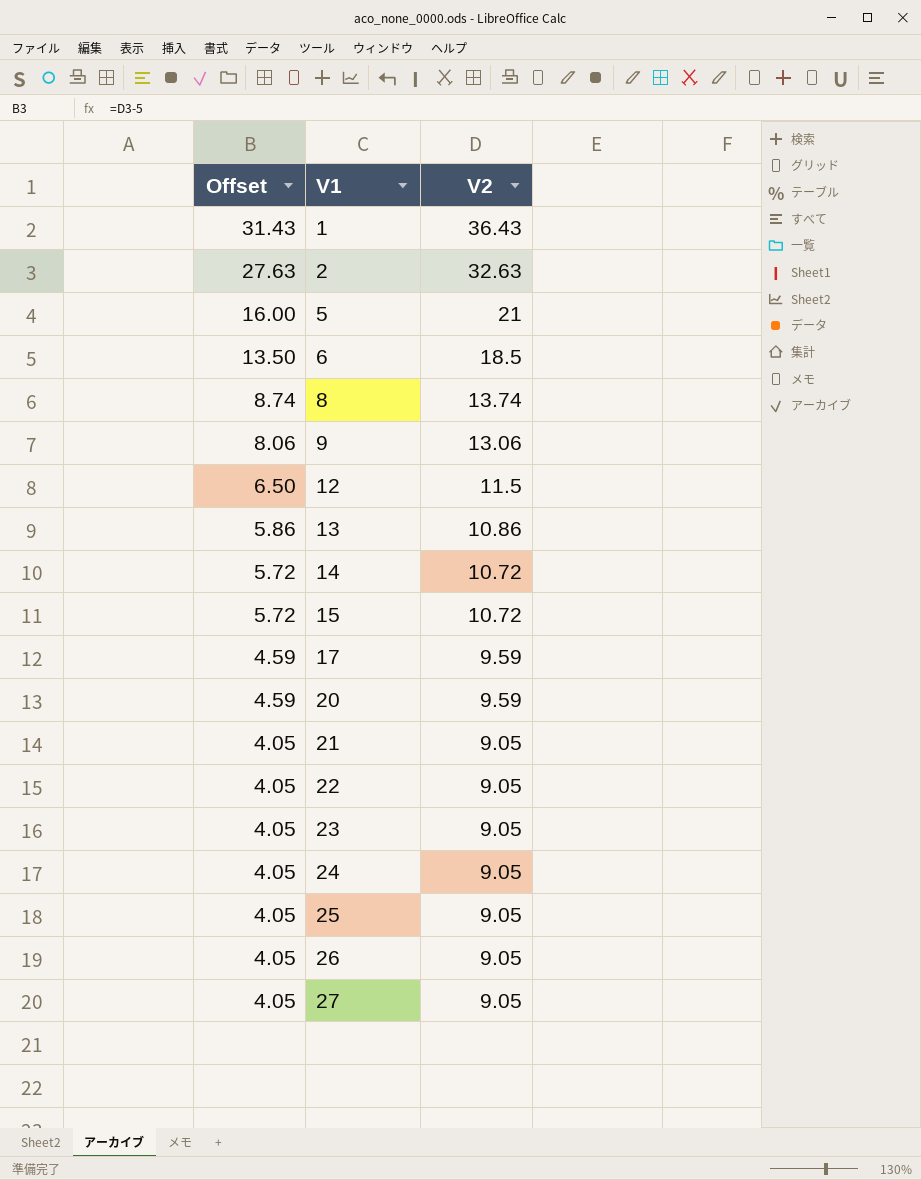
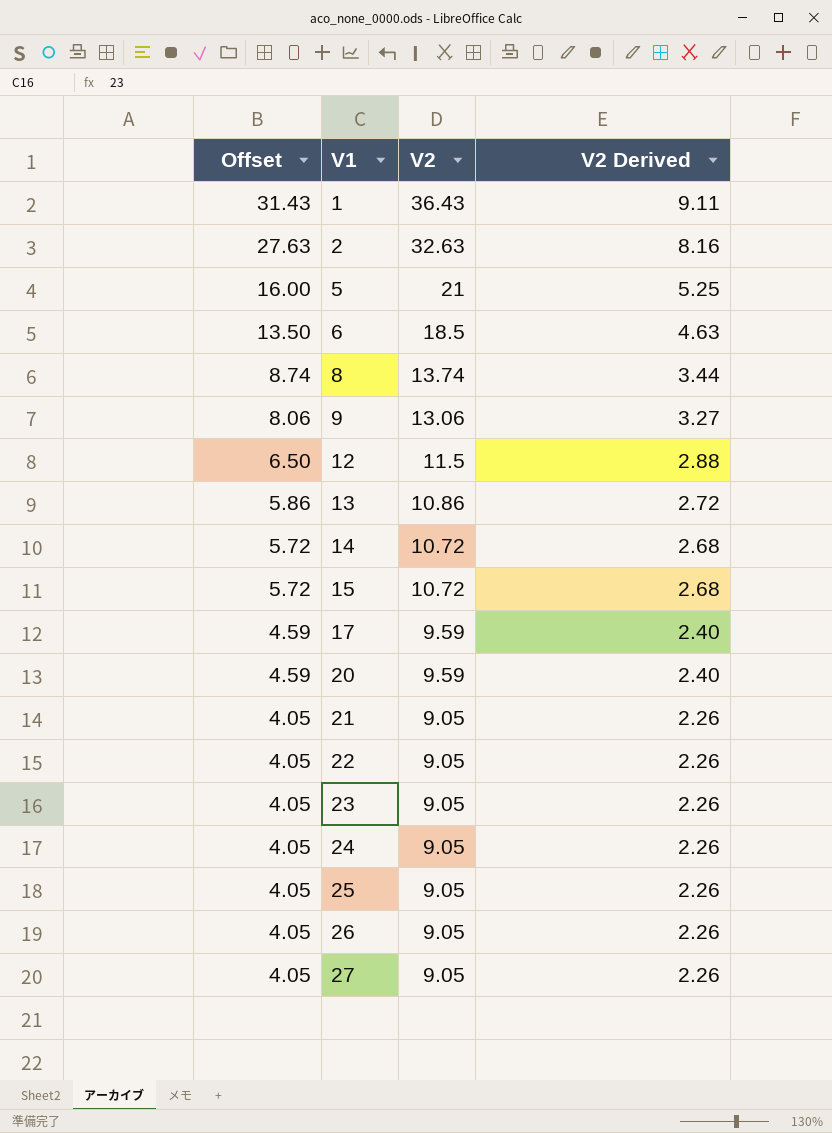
column V2 Derived | formula: none -> [V2] * 0.25

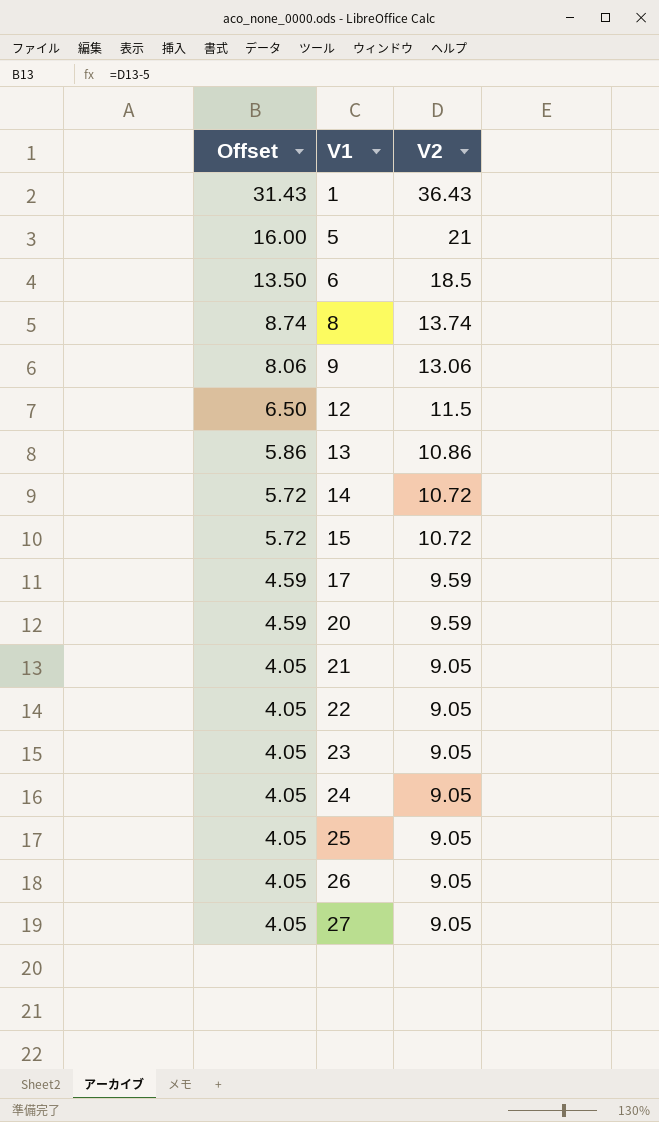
column V2 Derived | formula: [V2] * 0.25 -> none
row 2: 27.63 | 32.63 | 8.16 -> none

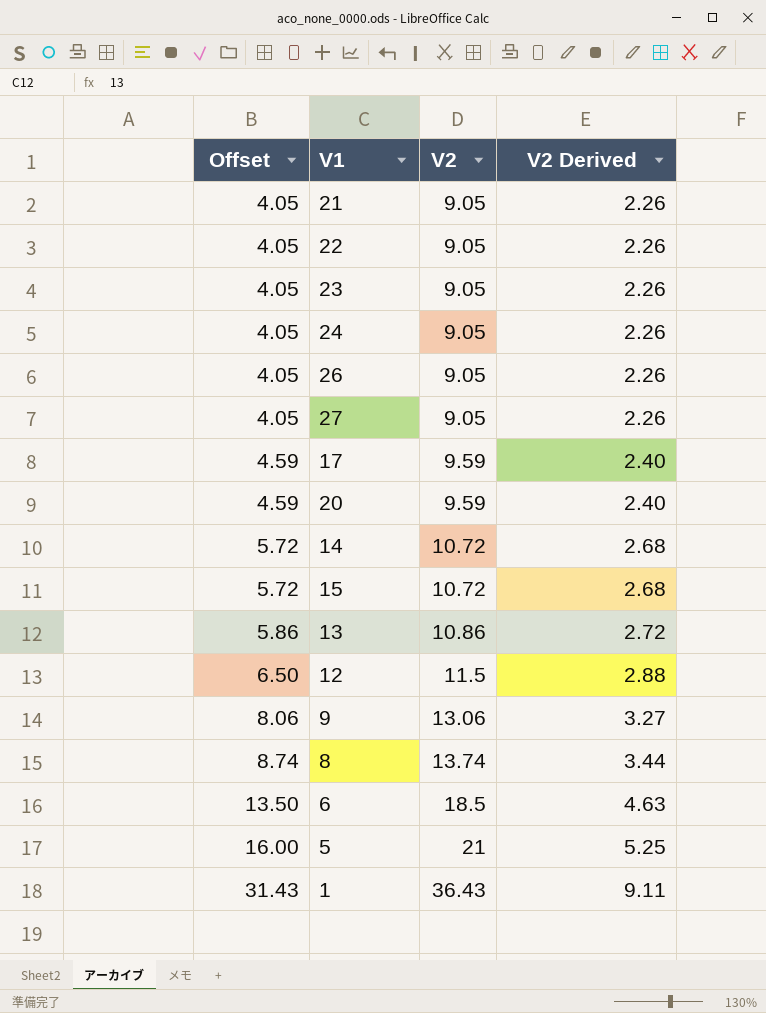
row order: Offset descending -> Offset ascending
column V2 Derived | formula: none -> [V2] * 0.25
row 25: 4.05 | 9.05 -> none

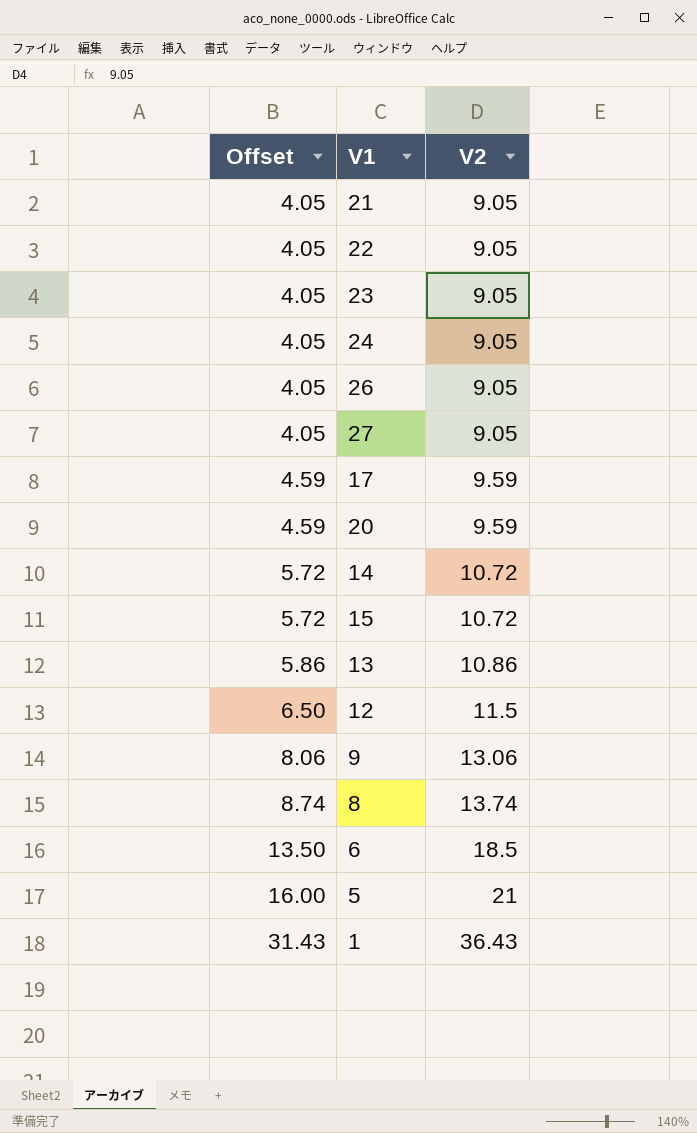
column V2 Derived | formula: [V2] * 0.25 -> none

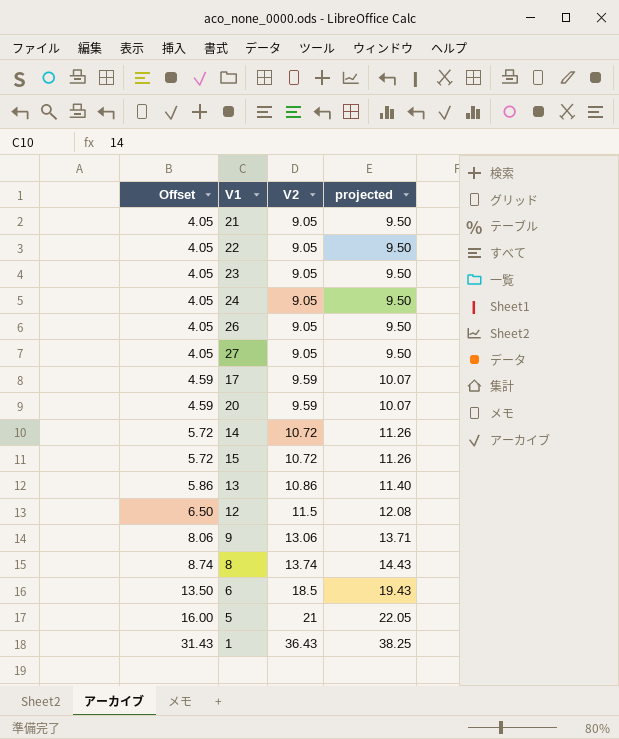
column projected | formula: none -> [V2] * 1.05

